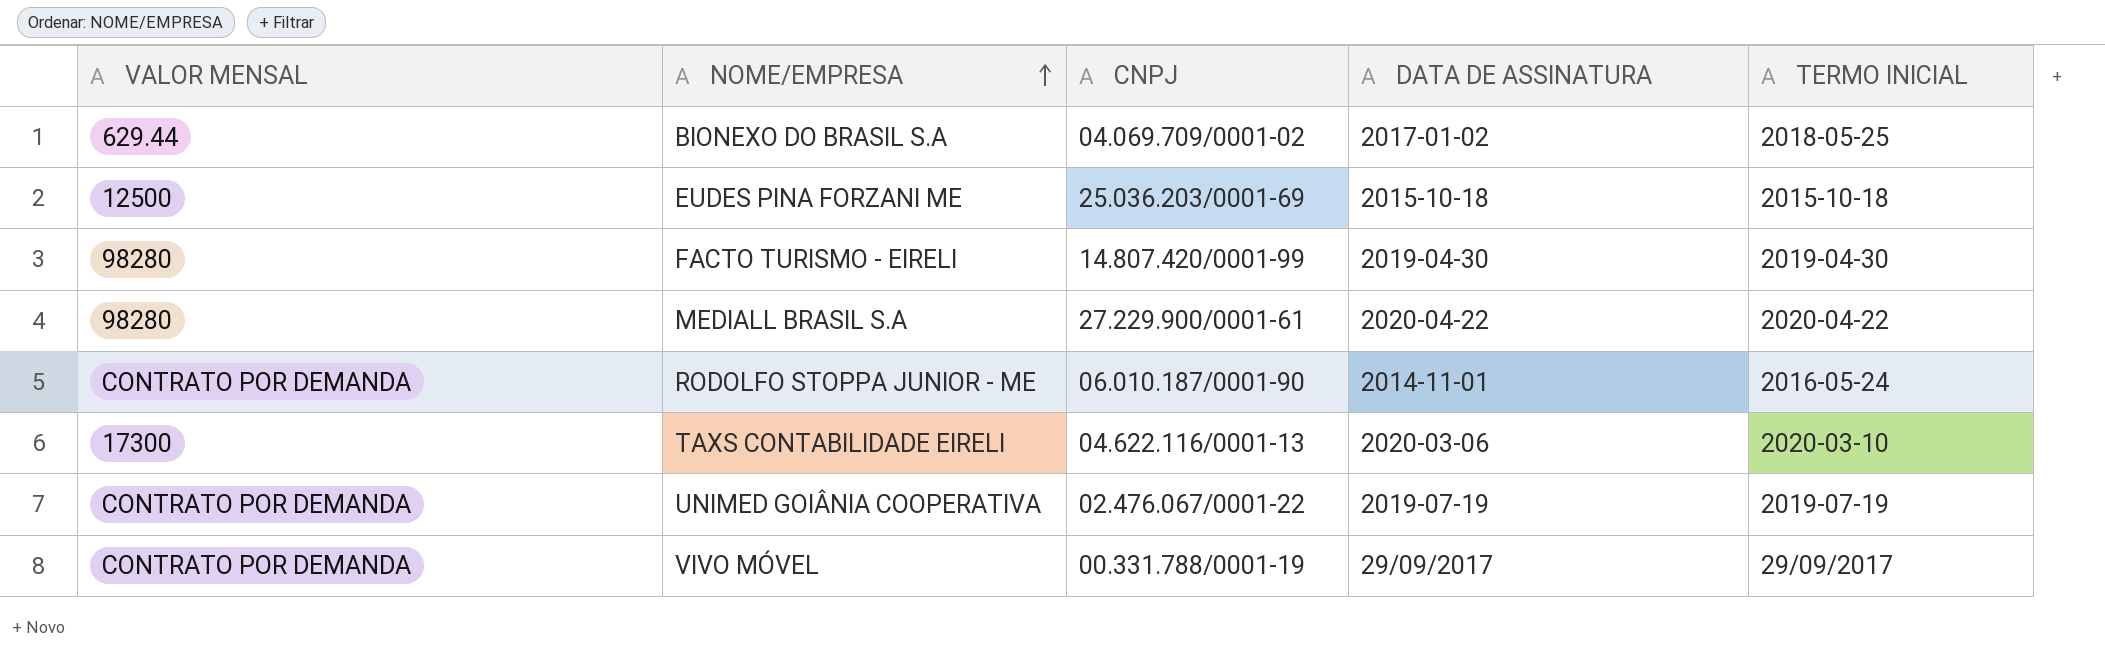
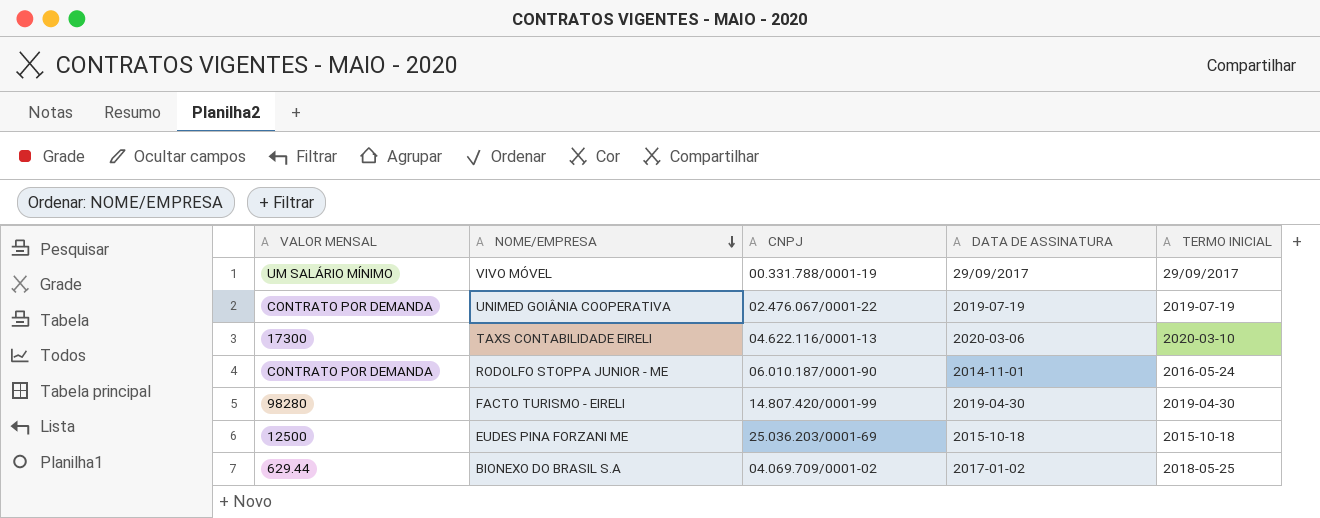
row order: NOME/EMPRESA ascending -> NOME/EMPRESA descending
row MEDIALL BRASIL S.A: 98280 | 27.229.900/0001-61 | 2020-04-22 | 2020-04-22 -> none
VIVO MÓVEL | VALOR MENSAL: CONTRATO POR DEMANDA -> UM SALÁRIO MÍNIMO

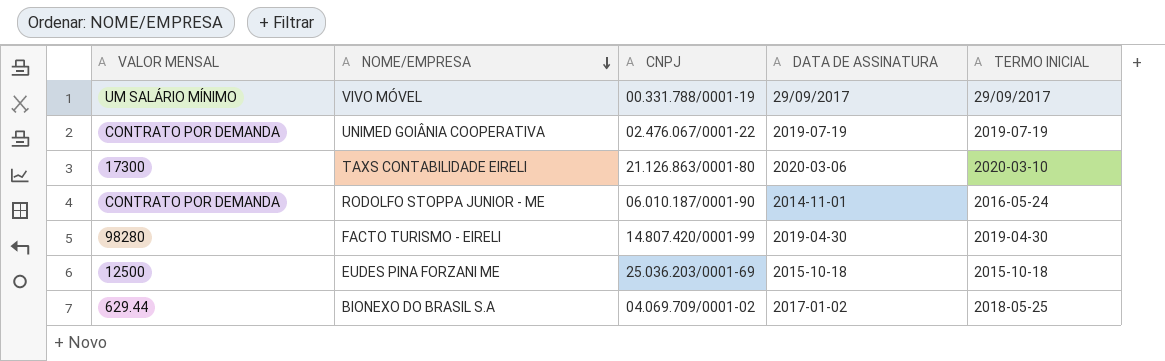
TAXS CONTABILIDADE EIRELI | CNPJ: 04.622.116/0001-13 -> 21.126.863/0001-80

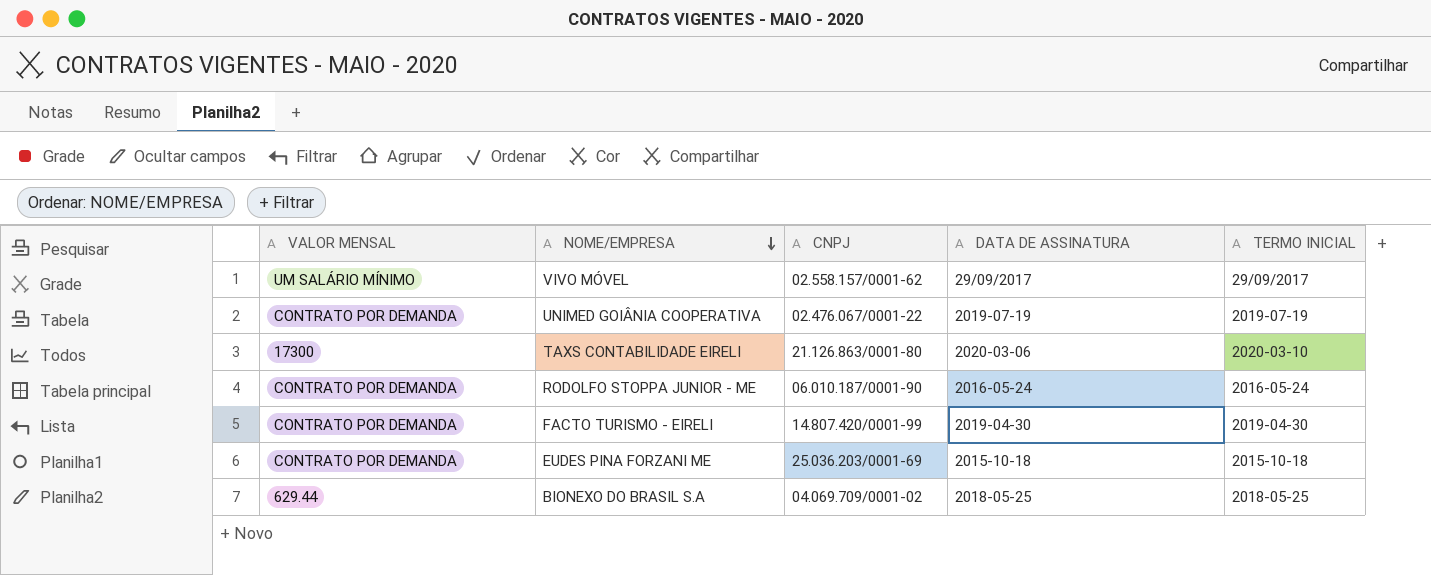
VIVO MÓVEL | CNPJ: 00.331.788/0001-19 -> 02.558.157/0001-62
RODOLFO STOPPA JUNIOR - ME | DATA DE ASSINATURA: 2014-11-01 -> 2016-05-24
FACTO TURISMO - EIRELI | VALOR MENSAL: 98280 -> CONTRATO POR DEMANDA
EUDES PINA FORZANI ME | VALOR MENSAL: 12500 -> CONTRATO POR DEMANDA
BIONEXO DO BRASIL S.A | DATA DE ASSINATURA: 2017-01-02 -> 2018-05-25

